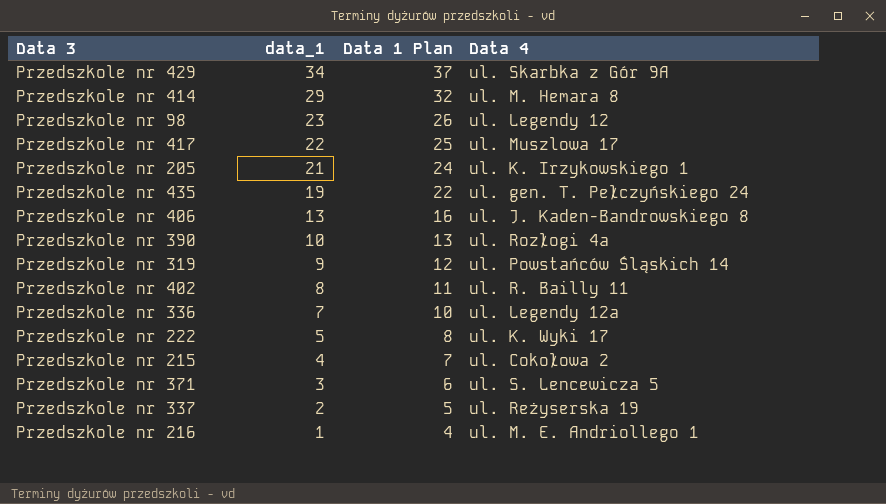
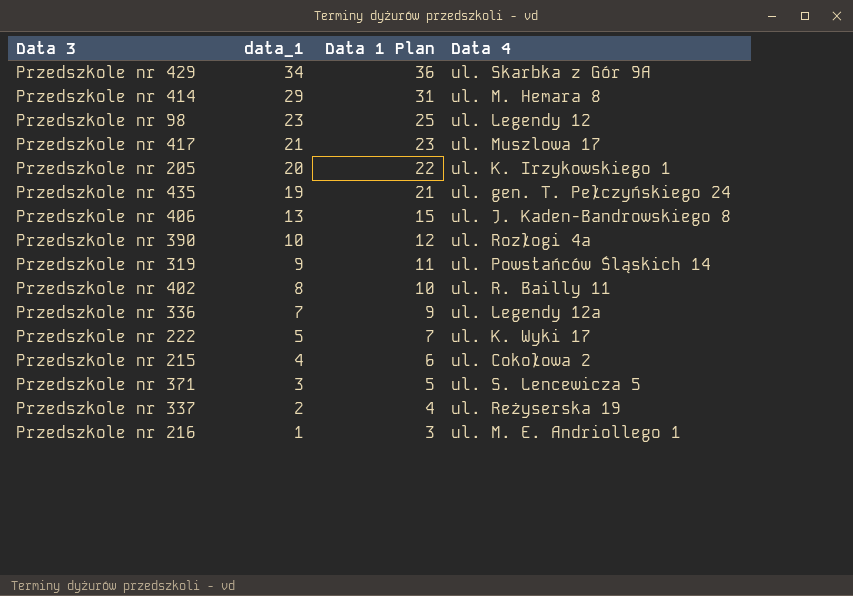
column Data 1 Plan | formula: [data_1] + 3 -> [data_1] + 2
Przedszkole nr 417 | data_1: 22 -> 21
Przedszkole nr 205 | data_1: 21 -> 20

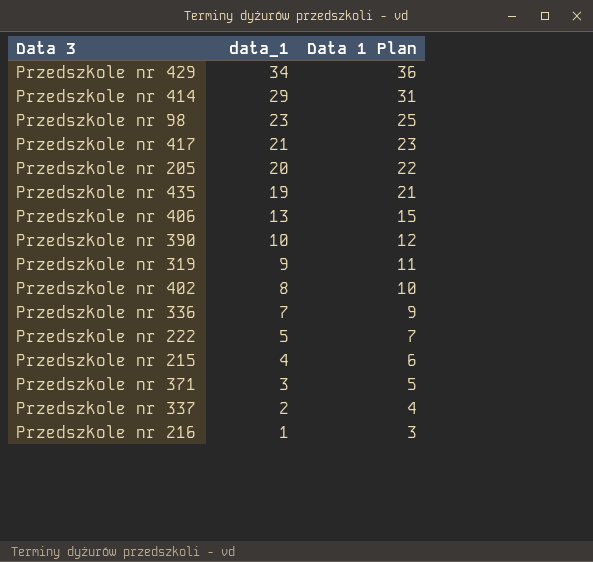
column Data 4 | position: 4 -> none

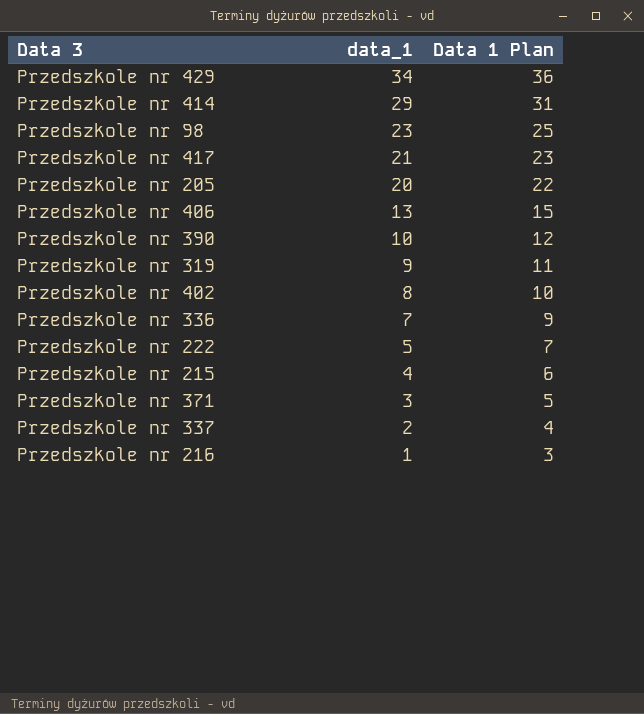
row Przedszkole nr 435: 19 | 21 -> none

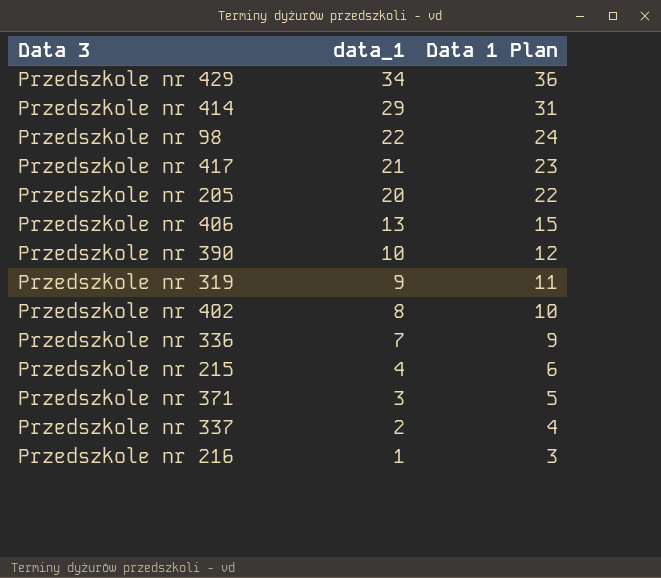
row Przedszkole nr 222: 5 | 7 -> none
Przedszkole nr 98 | data_1: 23 -> 22
Przedszkole nr 98 | Data 1 Plan: 25 -> 24

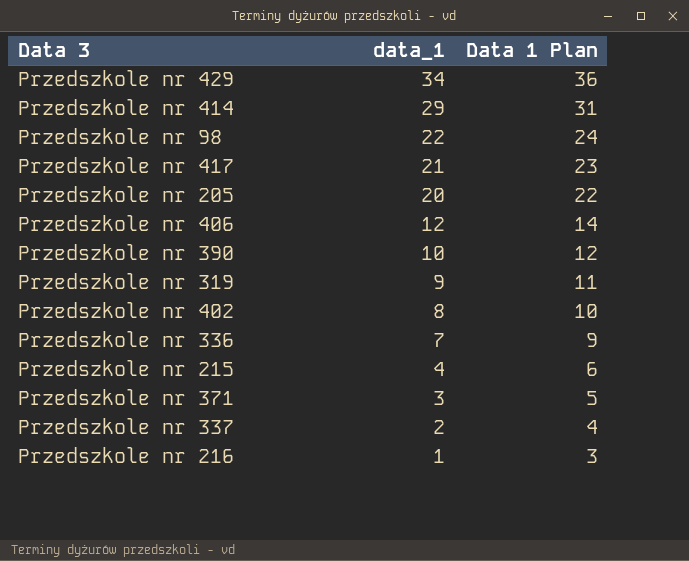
Przedszkole nr 406 | data_1: 13 -> 12
Przedszkole nr 406 | Data 1 Plan: 15 -> 14

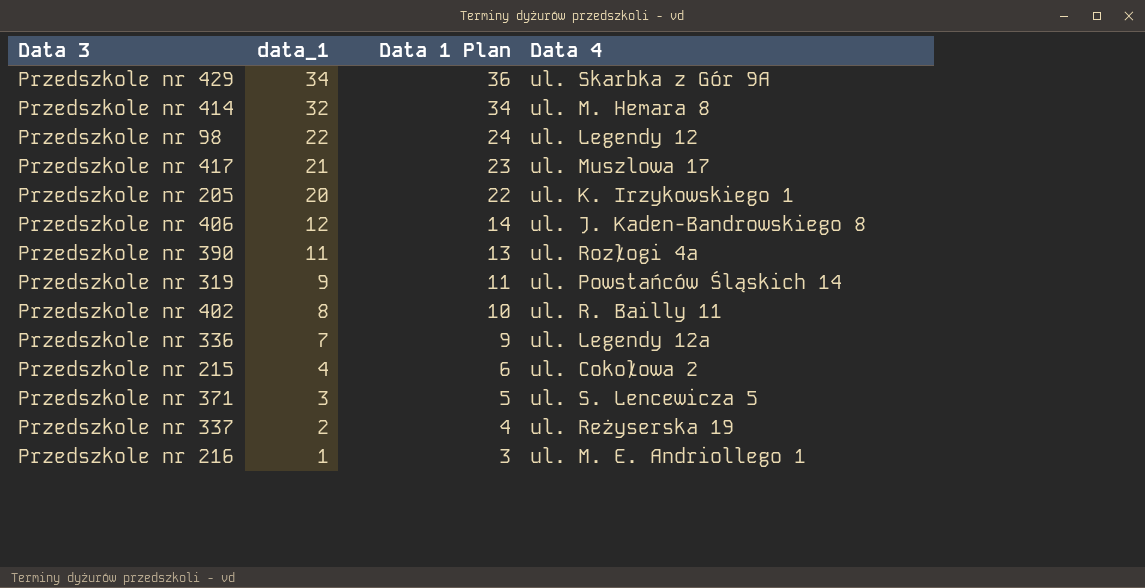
column Data 4 | position: none -> 4
Przedszkole nr 414 | data_1: 29 -> 32
Przedszkole nr 414 | Data 1 Plan: 31 -> 34
Przedszkole nr 390 | data_1: 10 -> 11
Przedszkole nr 390 | Data 1 Plan: 12 -> 13

